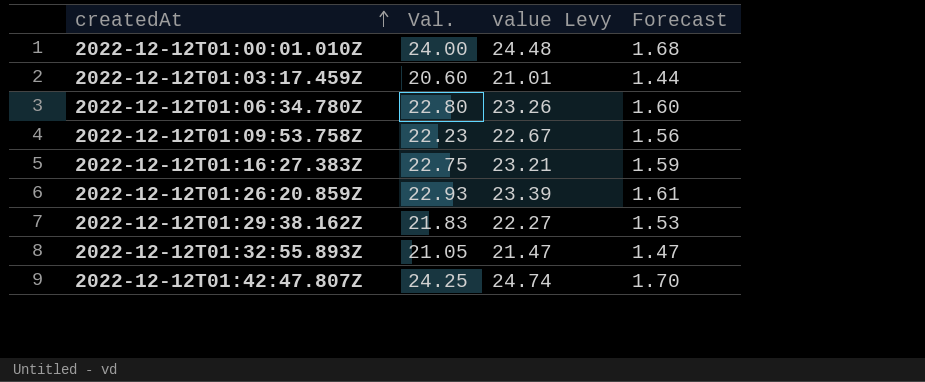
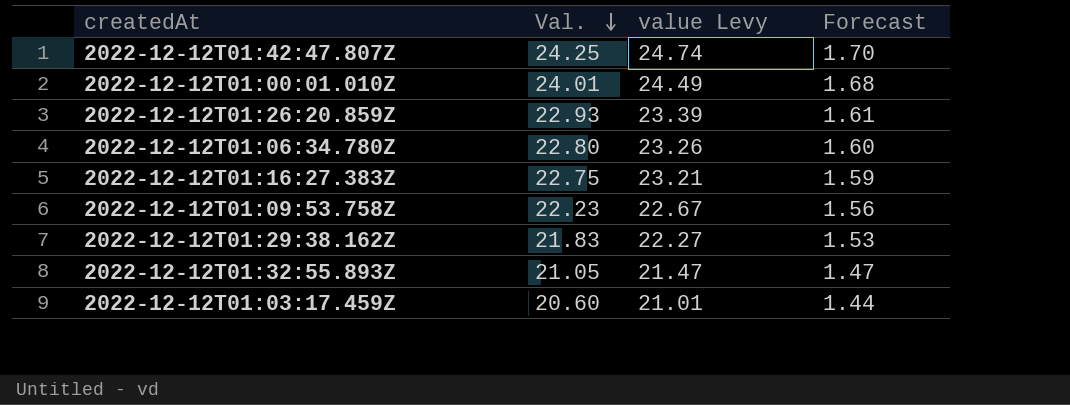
row order: createdAt ascending -> Val. descending
2022-12-12T01:00:01.010Z | Val.: 24.00 -> 24.01
2022-12-12T01:00:01.010Z | value Levy: 24.48 -> 24.49

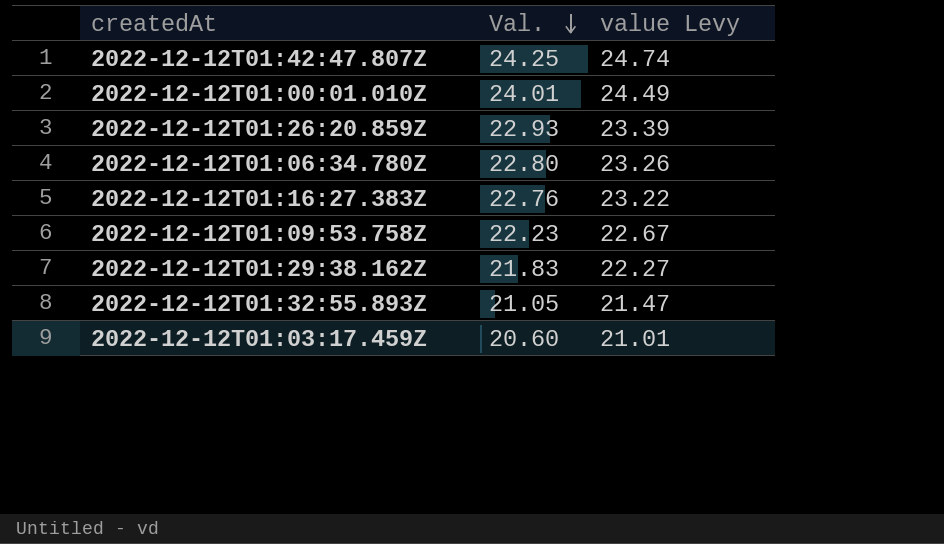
column Forecast | formula: [Val.] * 0.07 -> none
2022-12-12T01:16:27.383Z | Val.: 22.75 -> 22.76
2022-12-12T01:16:27.383Z | value Levy: 23.21 -> 23.22

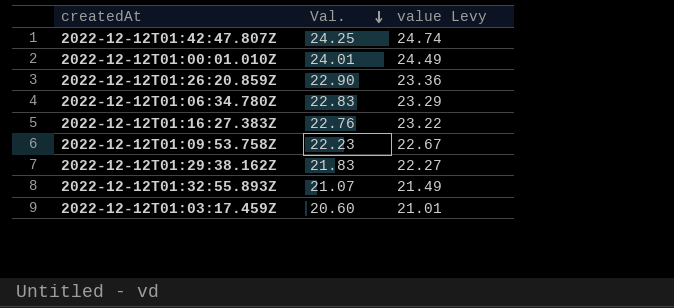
2022-12-12T01:26:20.859Z | Val.: 22.93 -> 22.90
2022-12-12T01:26:20.859Z | value Levy: 23.39 -> 23.36
2022-12-12T01:06:34.780Z | Val.: 22.80 -> 22.83
2022-12-12T01:06:34.780Z | value Levy: 23.26 -> 23.29
2022-12-12T01:32:55.893Z | Val.: 21.05 -> 21.07
2022-12-12T01:32:55.893Z | value Levy: 21.47 -> 21.49

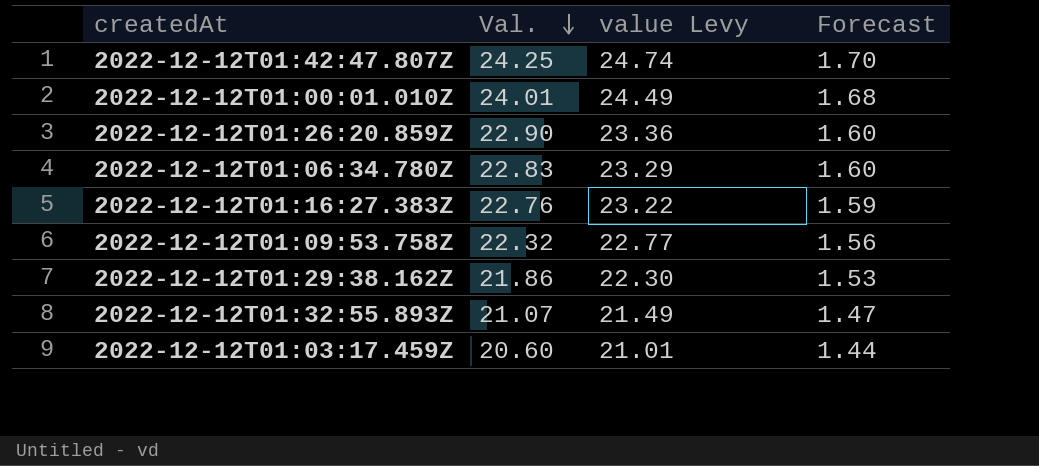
column Forecast | formula: none -> [Val.] * 0.07
2022-12-12T01:09:53.758Z | Val.: 22.23 -> 22.32
2022-12-12T01:09:53.758Z | value Levy: 22.67 -> 22.77
2022-12-12T01:29:38.162Z | Val.: 21.83 -> 21.86
2022-12-12T01:29:38.162Z | value Levy: 22.27 -> 22.30

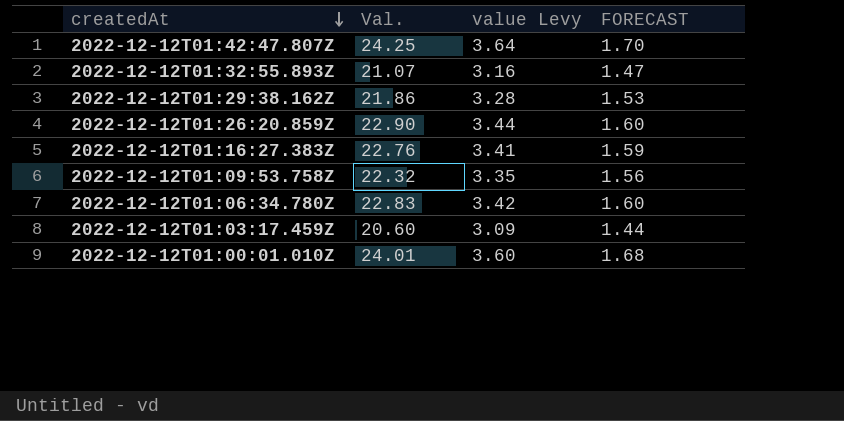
row order: Val. descending -> createdAt descending
column value Levy | formula: [Val.] * 1.02 -> [Val.] * 0.15
column name: Forecast -> FORECAST

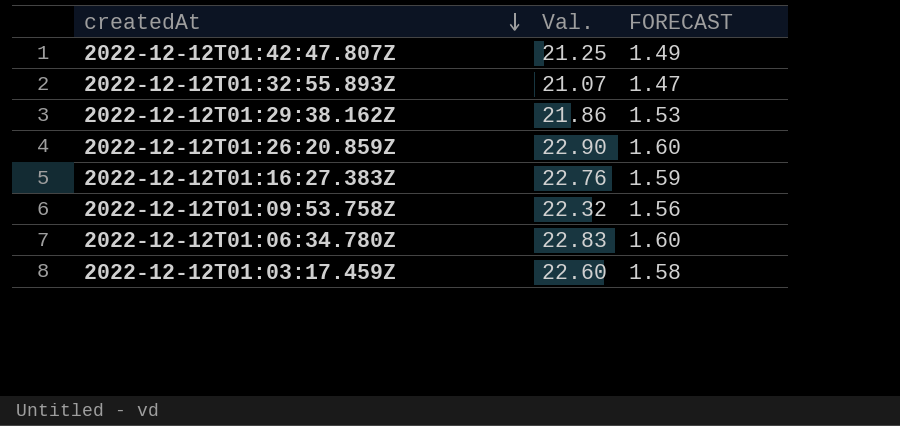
column value Levy | formula: [Val.] * 0.15 -> none
row 2022-12-12T01:00:01.010Z: 24.01 | 3.60 | 1.68 -> none
2022-12-12T01:42:47.807Z | Val.: 24.25 -> 21.25
2022-12-12T01:42:47.807Z | FORECAST: 1.70 -> 1.49
2022-12-12T01:03:17.459Z | Val.: 20.60 -> 22.60
2022-12-12T01:03:17.459Z | FORECAST: 1.44 -> 1.58

